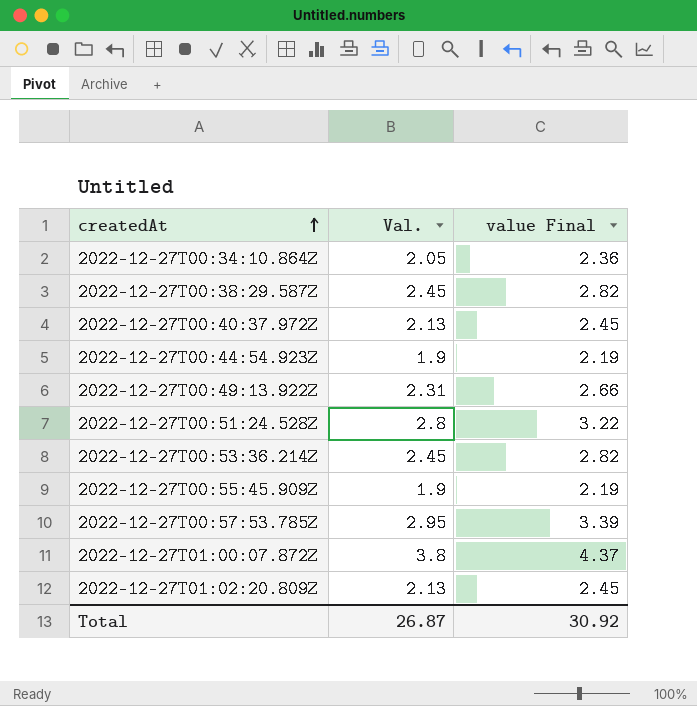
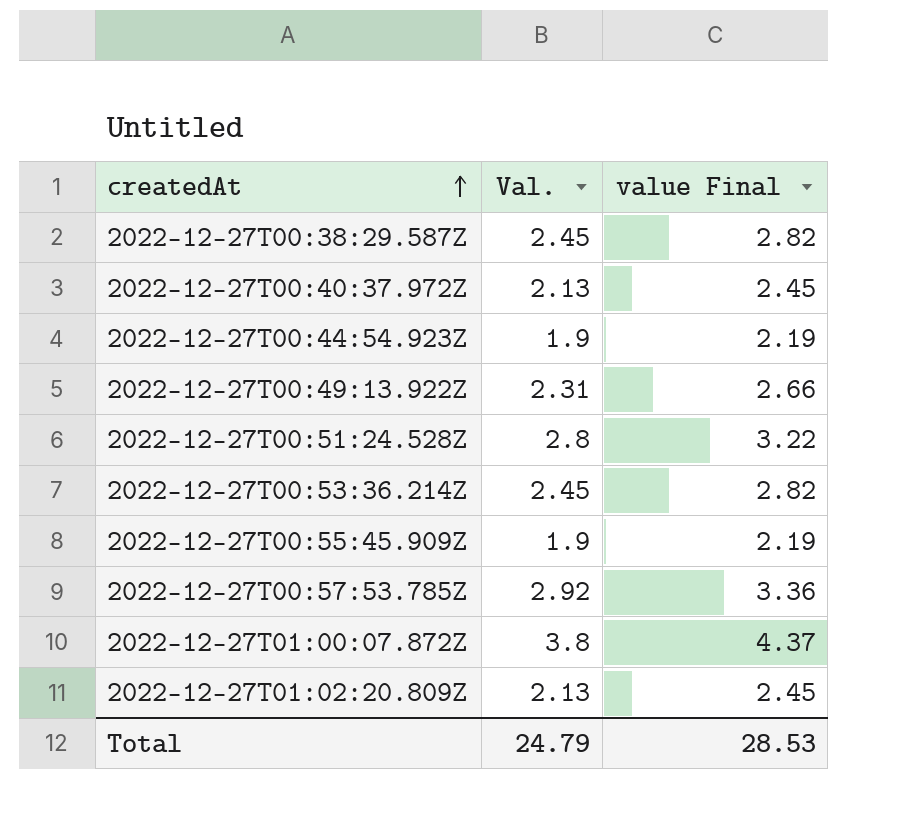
row 2022-12-27T00:34:10.864Z: 2.05 | 2.36 -> none
2022-12-27T00:57:53.785Z | Val.: 2.95 -> 2.92
2022-12-27T00:57:53.785Z | value Final: 3.39 -> 3.36
Total | Val.: 26.87 -> 24.79
Total | value Final: 30.92 -> 28.53

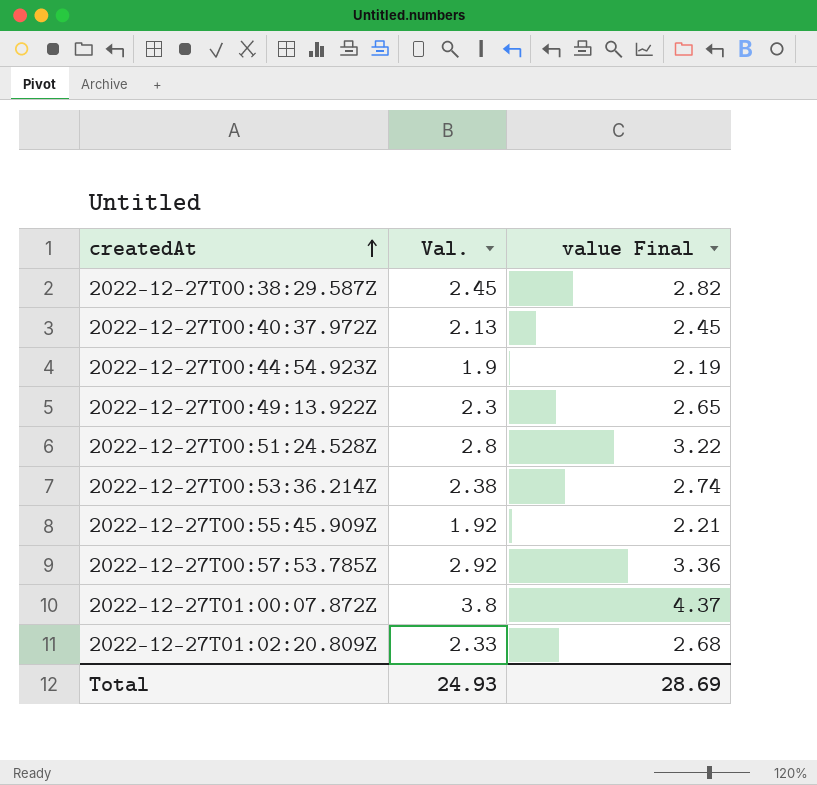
2022-12-27T00:49:13.922Z | Val.: 2.31 -> 2.3
2022-12-27T00:49:13.922Z | value Final: 2.66 -> 2.65
2022-12-27T00:53:36.214Z | Val.: 2.45 -> 2.38
2022-12-27T00:53:36.214Z | value Final: 2.82 -> 2.74
2022-12-27T00:55:45.909Z | Val.: 1.9 -> 1.92
2022-12-27T00:55:45.909Z | value Final: 2.19 -> 2.21
2022-12-27T01:02:20.809Z | Val.: 2.13 -> 2.33
2022-12-27T01:02:20.809Z | value Final: 2.45 -> 2.68
Total | Val.: 24.79 -> 24.93
Total | value Final: 28.53 -> 28.69

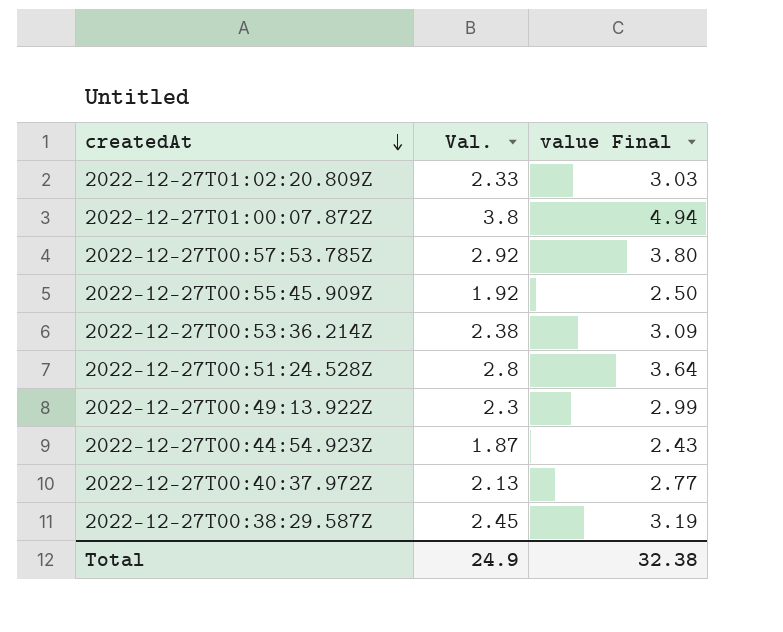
row order: createdAt ascending -> createdAt descending
column value Final | formula: [Val.] * 1.15 -> [Val.] * 1.3
2022-12-27T00:44:54.923Z | Val.: 1.9 -> 1.87
Total | Val.: 24.93 -> 24.9
Total | value Final: 28.69 -> 32.38

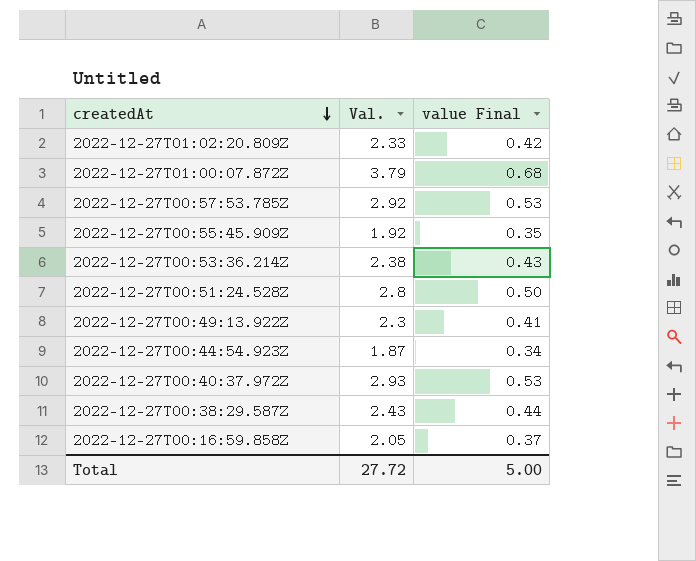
column value Final | formula: [Val.] * 1.3 -> [Val.] * 0.18
2022-12-27T01:00:07.872Z | Val.: 3.8 -> 3.79
2022-12-27T00:40:37.972Z | Val.: 2.13 -> 2.93
2022-12-27T00:38:29.587Z | Val.: 2.45 -> 2.43
row 2022-12-27T00:16:59.858Z: none -> 2.05 | 0.37
Total | Val.: 24.9 -> 27.72
Total | value Final: 32.38 -> 5.00

